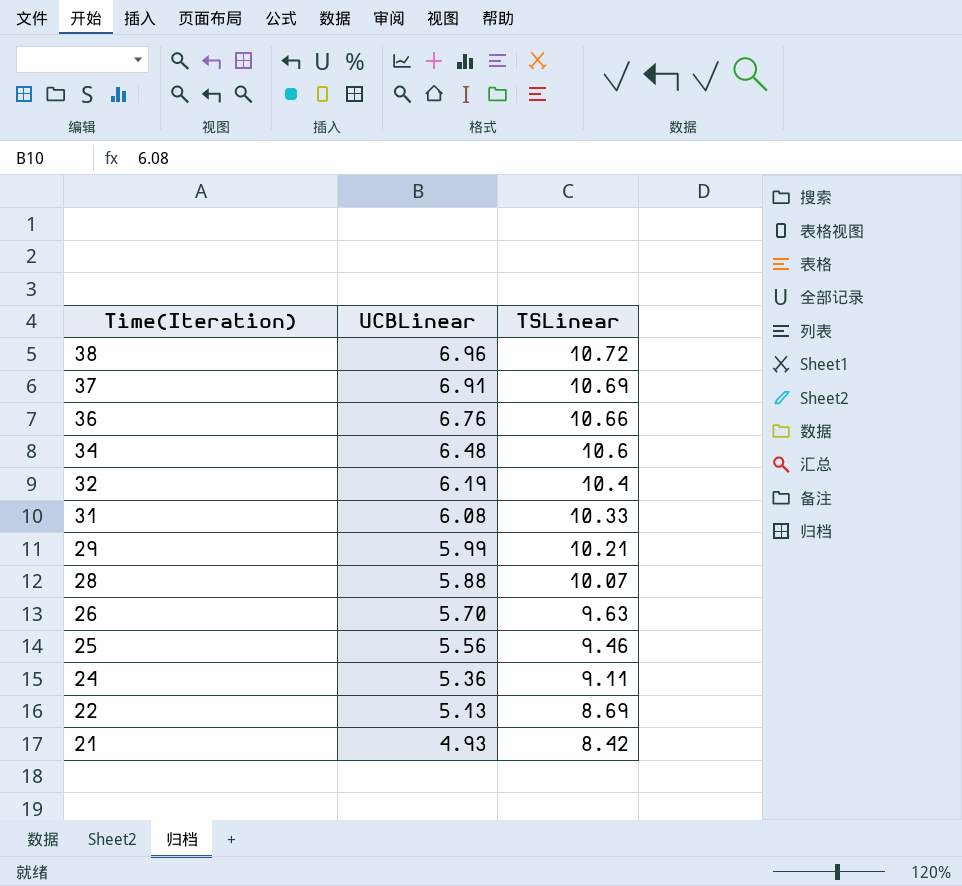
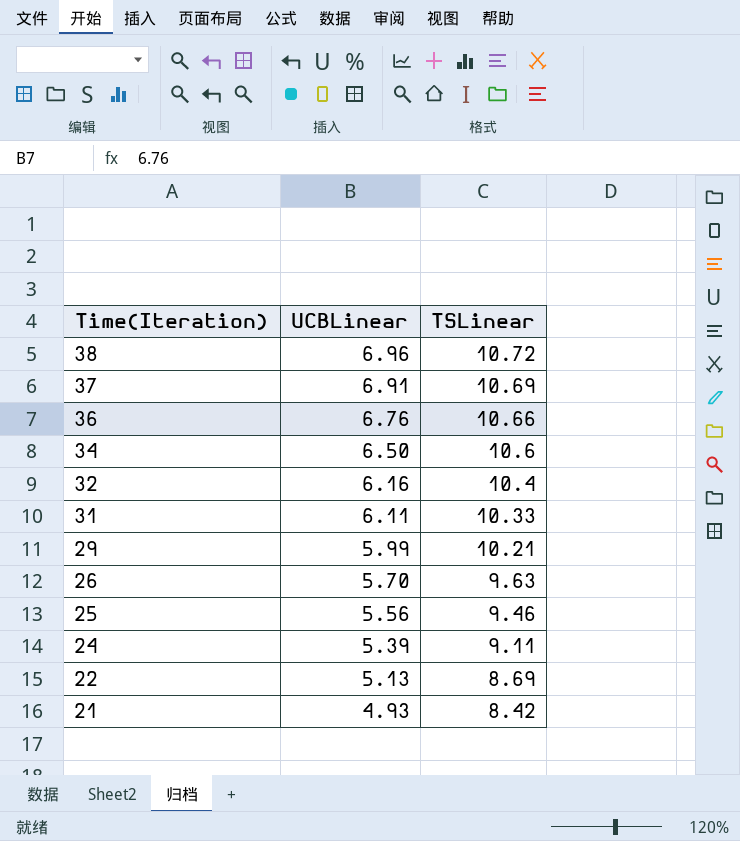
row 28: 5.88 | 10.07 -> none
34 | UCBLinear: 6.48 -> 6.50
32 | UCBLinear: 6.19 -> 6.16
31 | UCBLinear: 6.08 -> 6.11
24 | UCBLinear: 5.36 -> 5.39

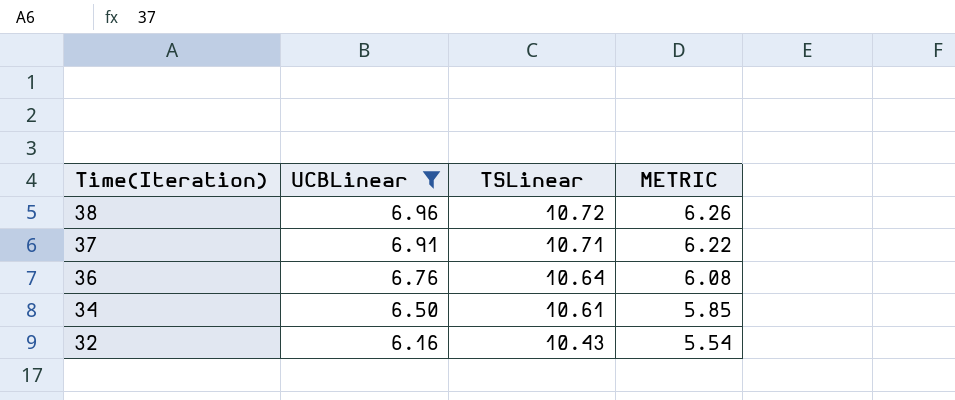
filter: none -> UCBLinear >= 6.16
column METRIC | formula: none -> [UCBLinear] * 0.9
37 | TSLinear: 10.69 -> 10.71
36 | TSLinear: 10.66 -> 10.64
34 | TSLinear: 10.6 -> 10.61
32 | TSLinear: 10.4 -> 10.43

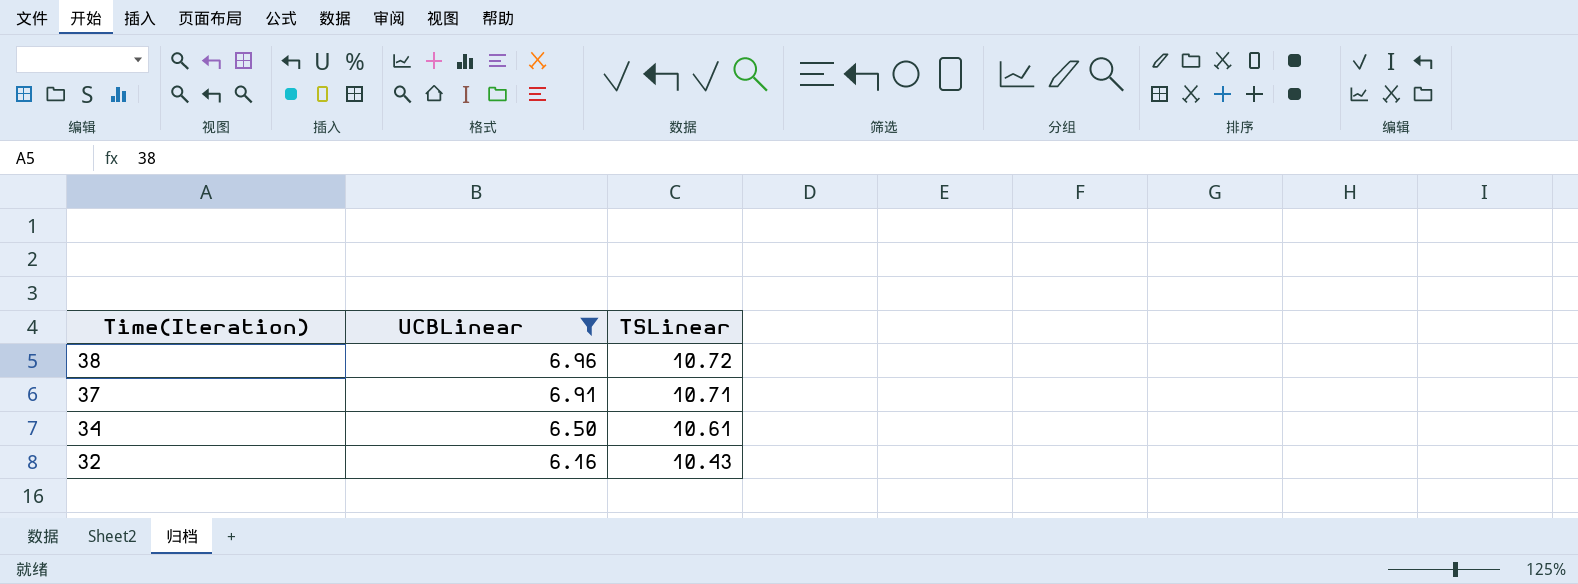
column METRIC | formula: [UCBLinear] * 0.9 -> none
row 36: 6.76 | 10.64 | 6.08 -> none

